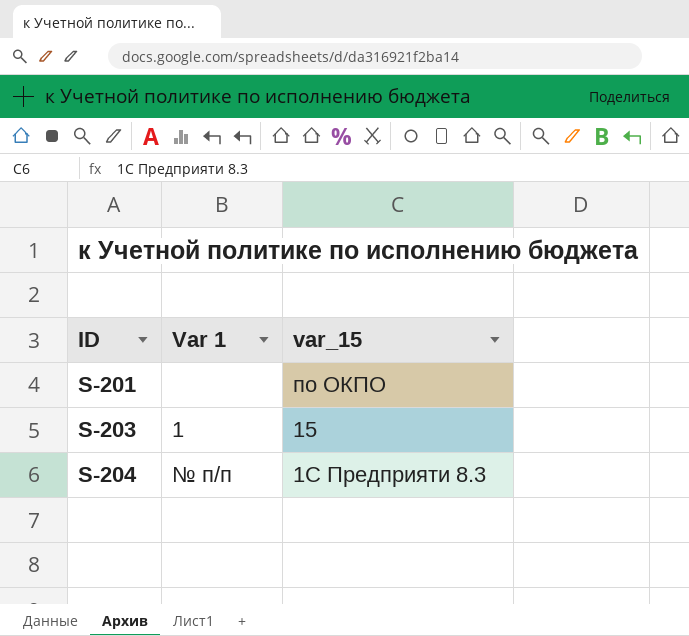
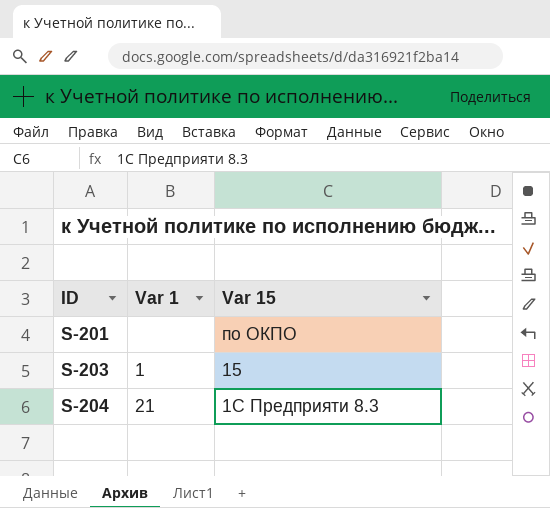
column name: var_15 -> Var 15
S-204 | Var 1: № п/п -> 21

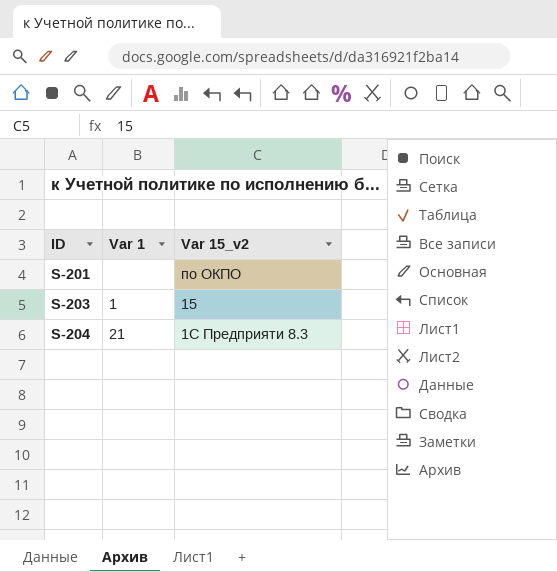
column name: Var 15 -> Var 15_v2

